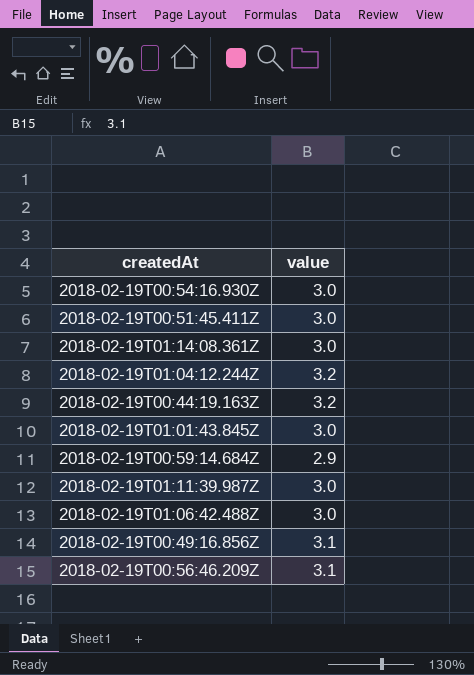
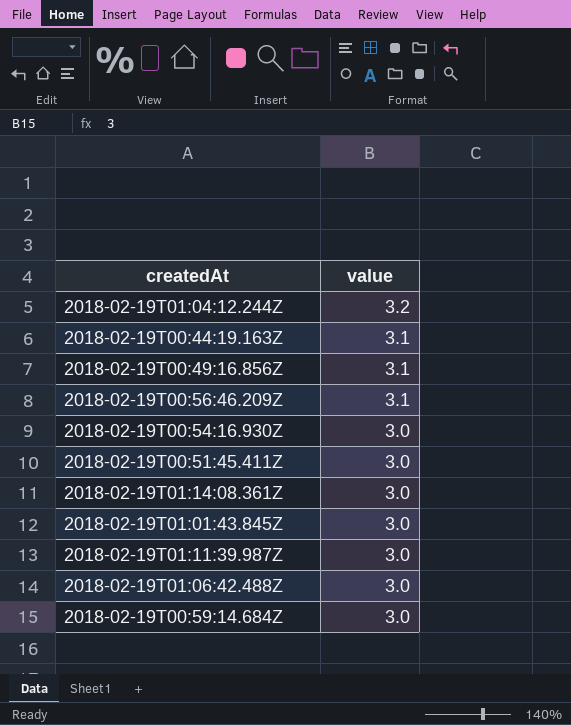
row order: none -> value descending
2018-02-19T00:44:19.163Z | value: 3.2 -> 3.1
2018-02-19T00:59:14.684Z | value: 2.9 -> 3.0

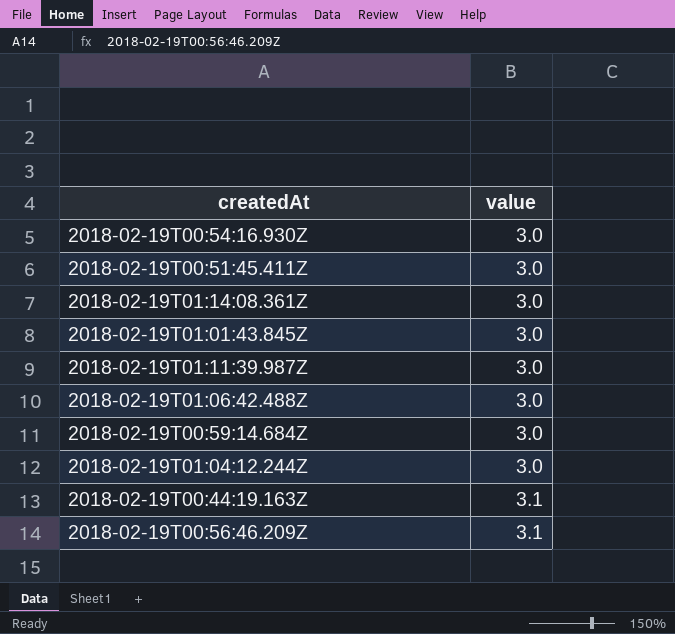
row order: value descending -> value ascending
row 2018-02-19T00:49:16.856Z: 3.1 -> none
2018-02-19T01:04:12.244Z | value: 3.2 -> 3.0

